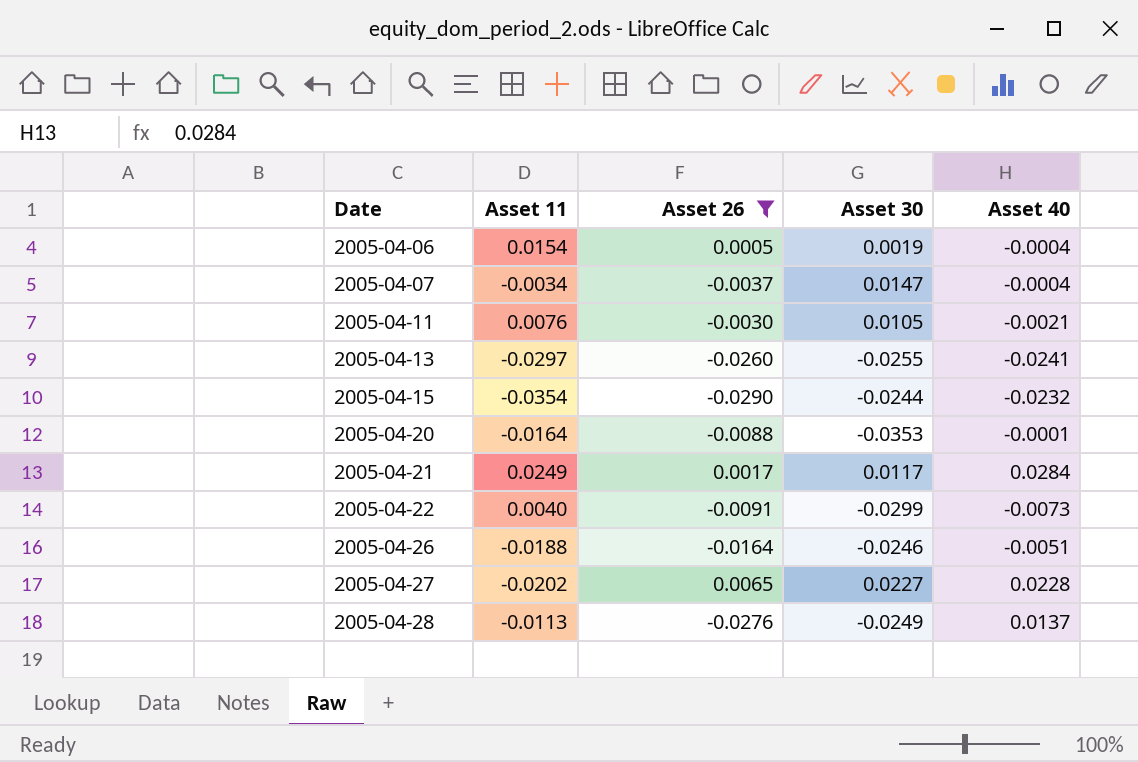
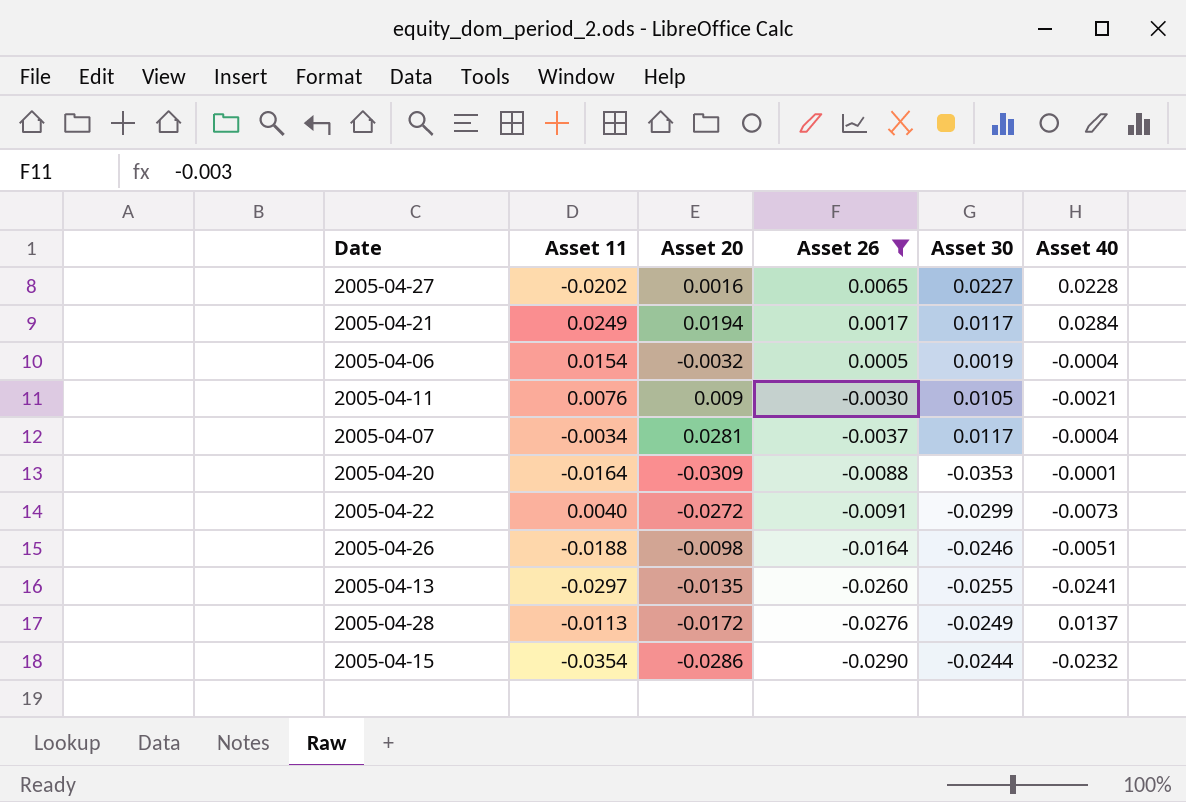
row order: Date ascending -> Asset 26 descending
column Asset 20 | position: none -> 3
2005-04-07 | Asset 30: 0.0147 -> 0.0117

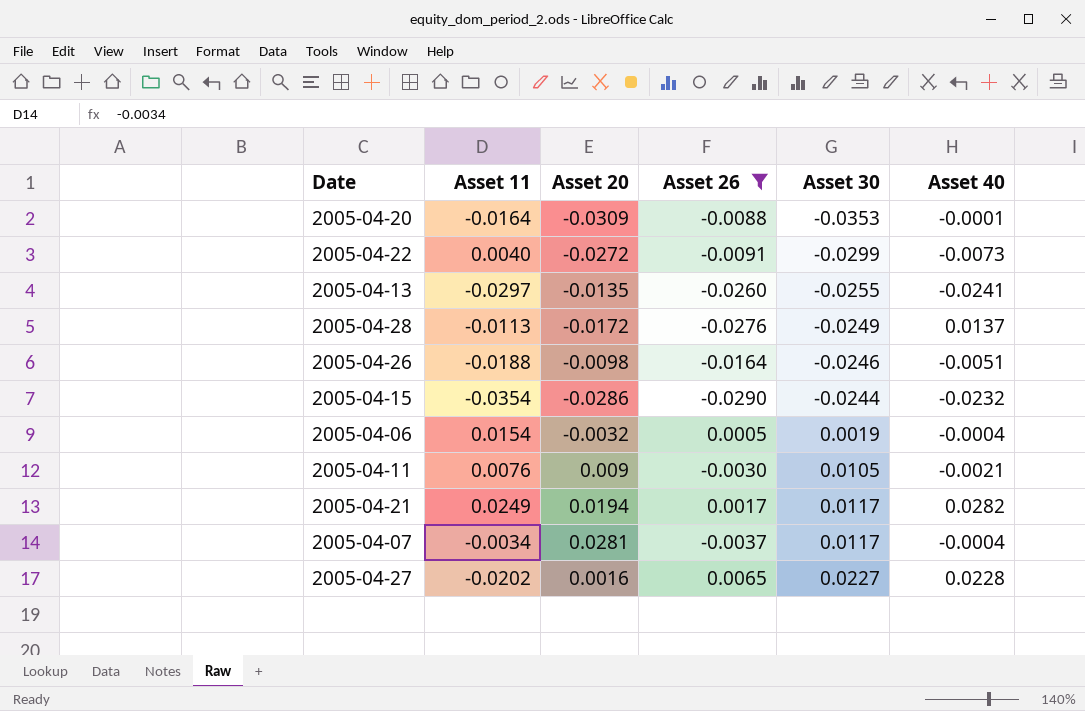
row order: Asset 26 descending -> Asset 30 ascending
2005-04-21 | Asset 40: 0.0284 -> 0.0282

